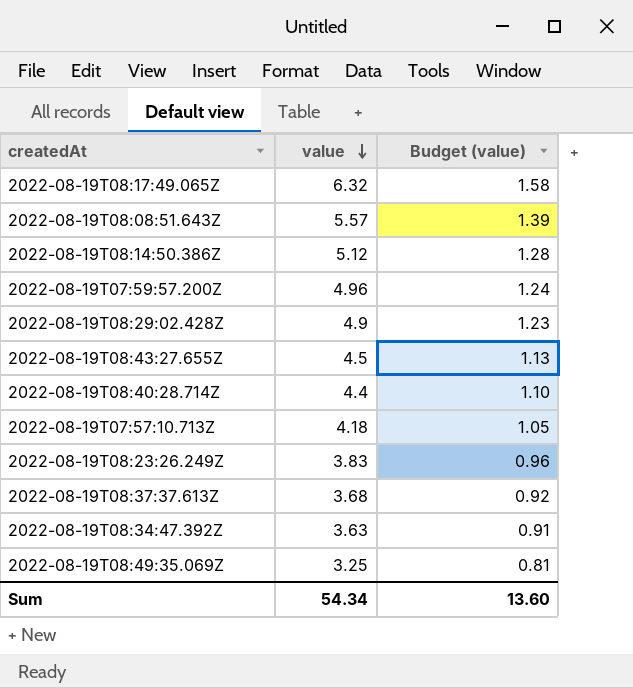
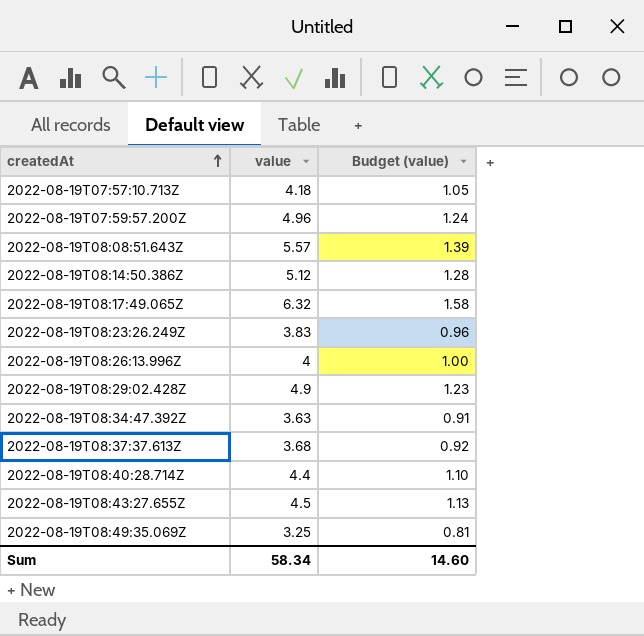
row order: value descending -> createdAt ascending
row 2022-08-19T08:26:13.996Z: none -> 4 | 1.00
Sum | value: 54.34 -> 58.34
Sum | Budget (value): 13.60 -> 14.60

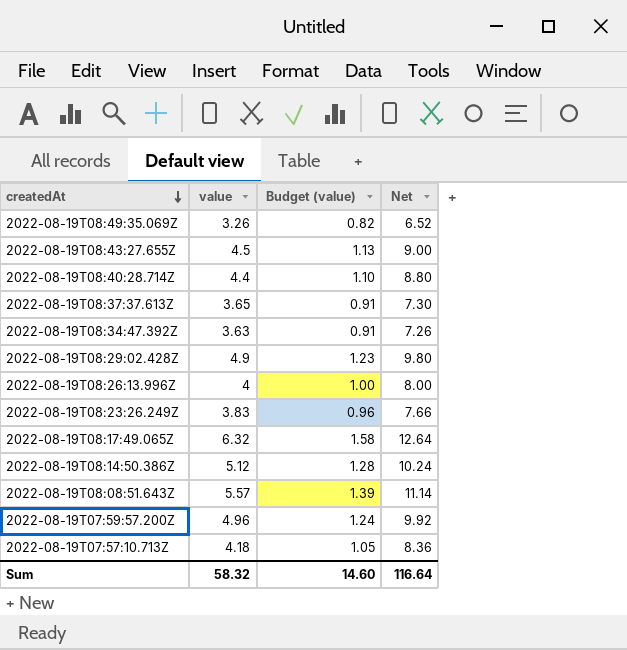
row order: createdAt ascending -> createdAt descending
column Net | formula: none -> [value] * 2
2022-08-19T08:49:35.069Z | value: 3.25 -> 3.26
2022-08-19T08:49:35.069Z | Budget (value): 0.81 -> 0.82
2022-08-19T08:37:37.613Z | value: 3.68 -> 3.65
2022-08-19T08:37:37.613Z | Budget (value): 0.92 -> 0.91
Sum | value: 58.34 -> 58.32

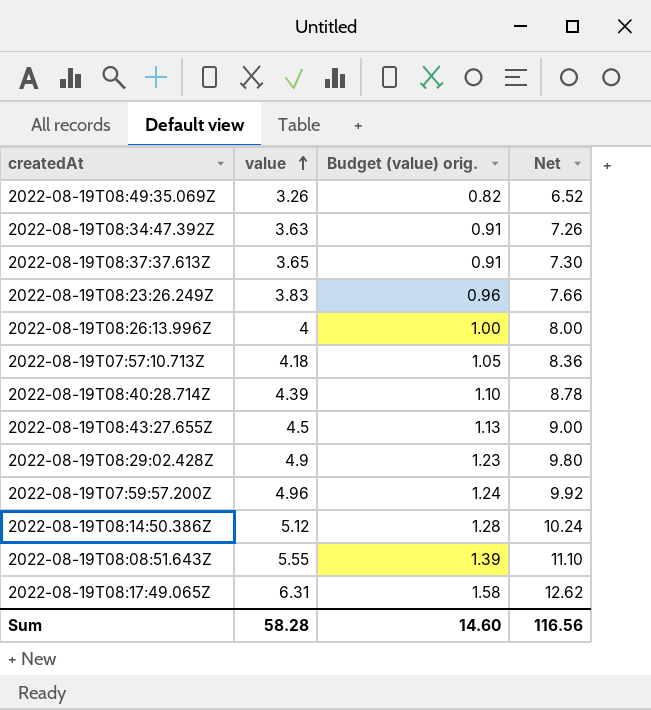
row order: createdAt descending -> value ascending
column name: Budget (value) -> Budget (value) orig.
2022-08-19T08:40:28.714Z | value: 4.4 -> 4.39
2022-08-19T08:40:28.714Z | Net: 8.80 -> 8.78
2022-08-19T08:08:51.643Z | value: 5.57 -> 5.55
2022-08-19T08:08:51.643Z | Net: 11.14 -> 11.10
2022-08-19T08:17:49.065Z | value: 6.32 -> 6.31
2022-08-19T08:17:49.065Z | Net: 12.64 -> 12.62
Sum | value: 58.32 -> 58.28
Sum | Net: 116.64 -> 116.56

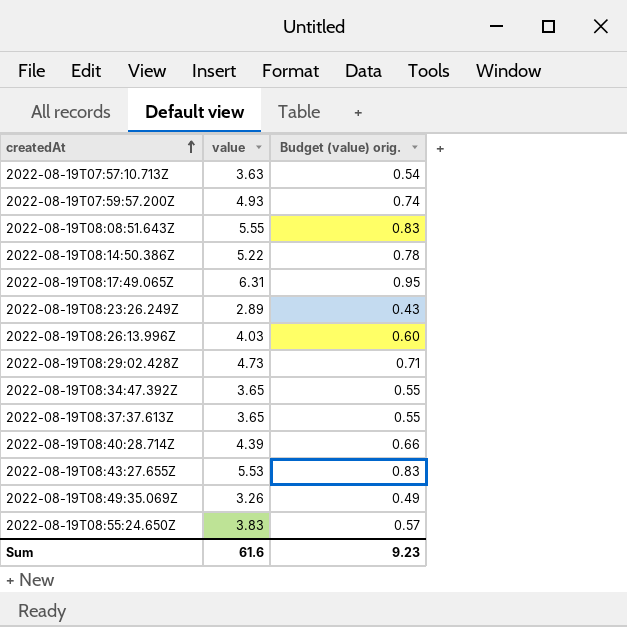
row order: value ascending -> createdAt ascending
column Net | formula: [value] * 2 -> none
column Budget (value) orig. | formula: [value] * 0.25 -> [value] * 0.15
2022-08-19T07:57:10.713Z | value: 4.18 -> 3.63
2022-08-19T07:59:57.200Z | value: 4.96 -> 4.93
2022-08-19T08:14:50.386Z | value: 5.12 -> 5.22
2022-08-19T08:23:26.249Z | value: 3.83 -> 2.89
2022-08-19T08:26:13.996Z | value: 4 -> 4.03
2022-08-19T08:29:02.428Z | value: 4.9 -> 4.73
2022-08-19T08:34:47.392Z | value: 3.63 -> 3.65
2022-08-19T08:43:27.655Z | value: 4.5 -> 5.53
row 2022-08-19T08:55:24.650Z: none -> 3.83 | 0.57
Sum | value: 58.28 -> 61.6
Sum | Budget (value) orig.: 14.60 -> 9.23

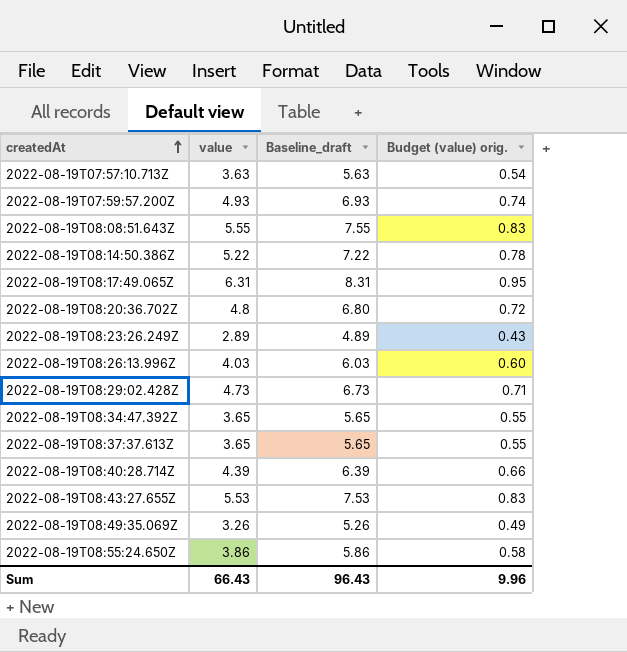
column Baseline_draft | formula: none -> [value] + 2
row 2022-08-19T08:20:36.702Z: none -> 4.8 | 6.80 | 0.72
2022-08-19T08:55:24.650Z | value: 3.83 -> 3.86
2022-08-19T08:55:24.650Z | Budget (value) orig.: 0.57 -> 0.58
Sum | value: 61.6 -> 66.43
Sum | Budget (value) orig.: 9.23 -> 9.96

